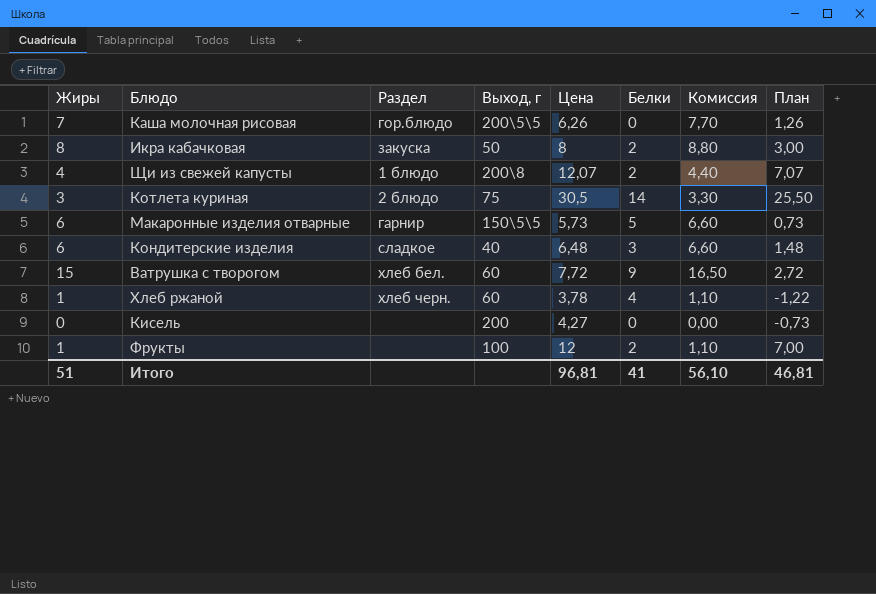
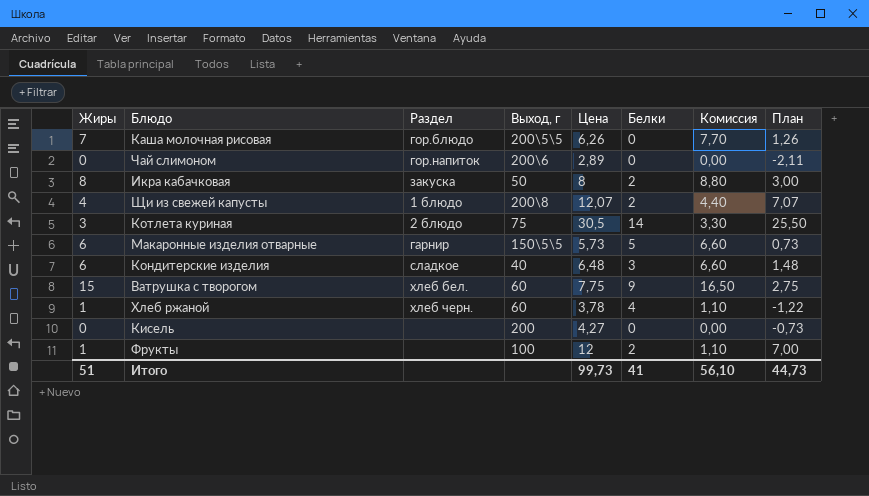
row Чай слимоном: none -> 0 | гор.напиток | 200\6 | 2,89 | 0 | 0,00 | -2,11
Ватрушка с творогом | Цена: 7,72 -> 7,75
Ватрушка с творогом | План: 2,72 -> 2,75
Итого | Цена: 96,81 -> 99,73
Итого | План: 46,81 -> 44,73

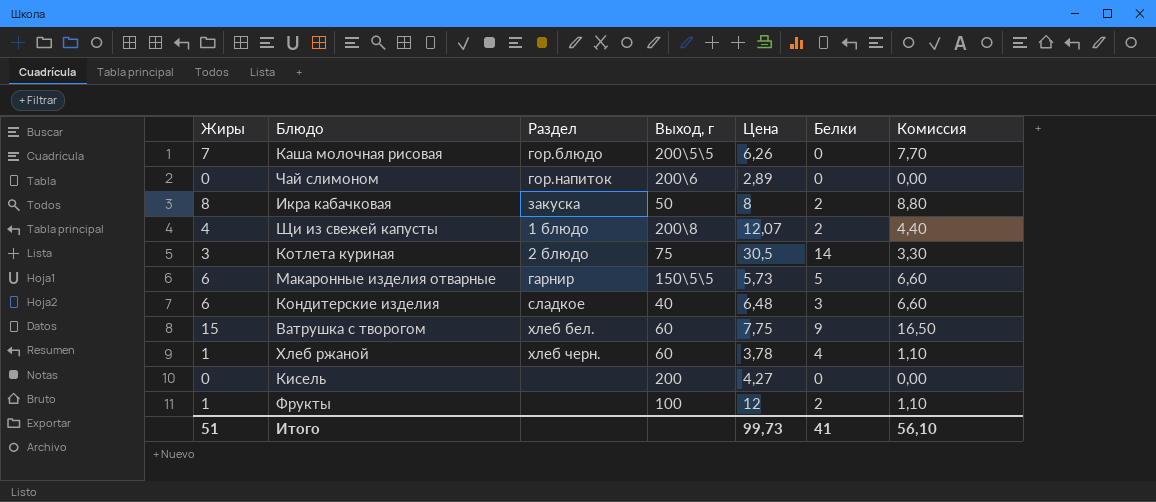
column План | formula: [Цена] - 5 -> none

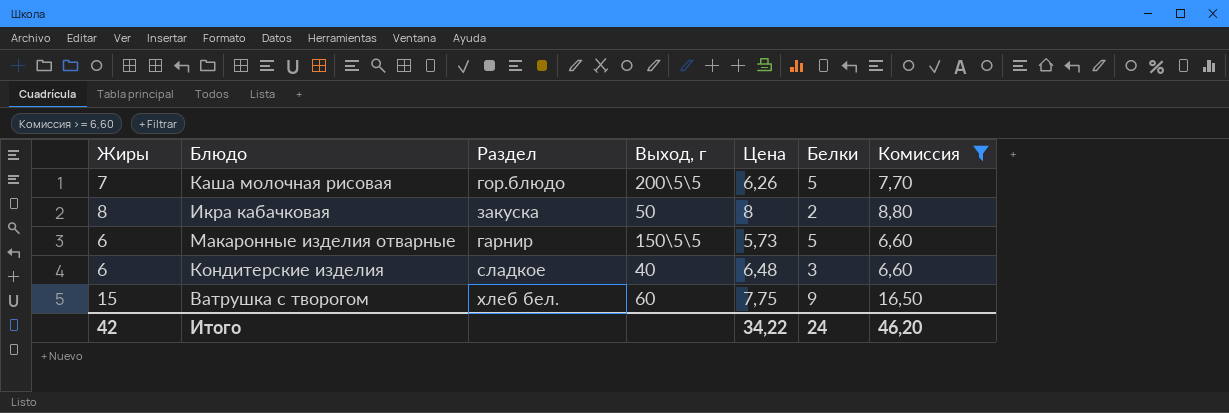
filter: none -> Комиссия >= 6,60
Каша молочная рисовая | Белки: 0 -> 5
Итого | Жиры: 51 -> 42
Итого | Цена: 99,73 -> 34,22
Итого | Белки: 41 -> 24
Итого | Комиссия: 56,10 -> 46,20

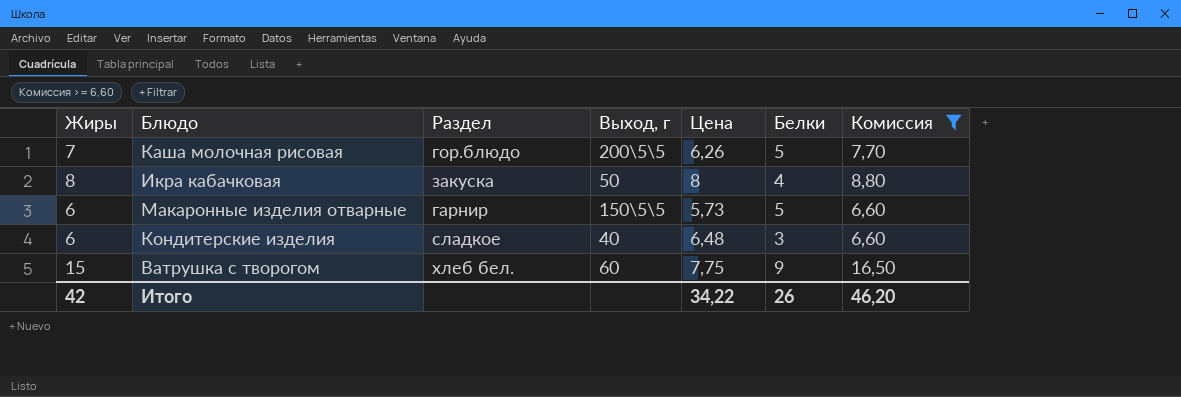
Икра кабачковая | Белки: 2 -> 4
Итого | Белки: 24 -> 26

